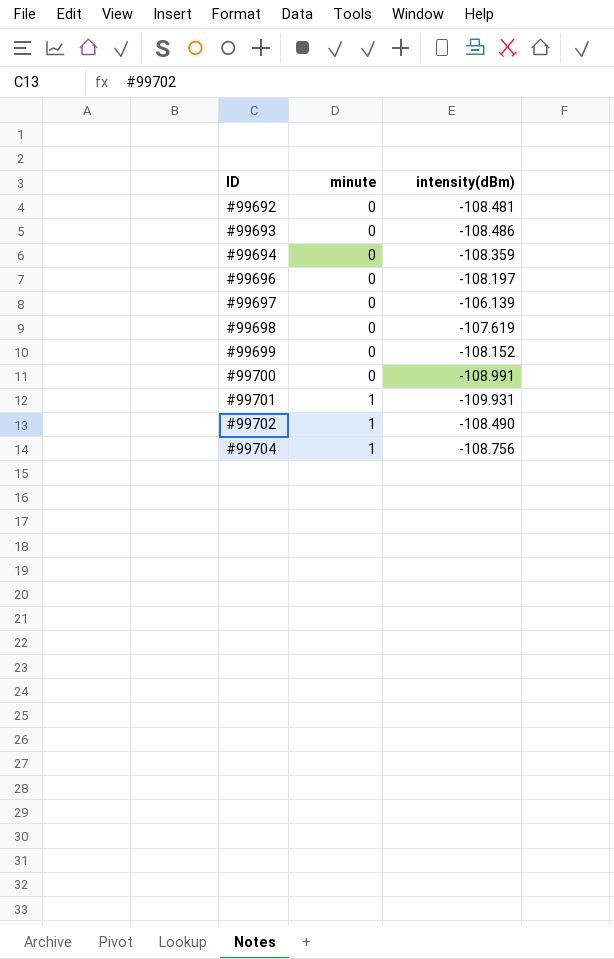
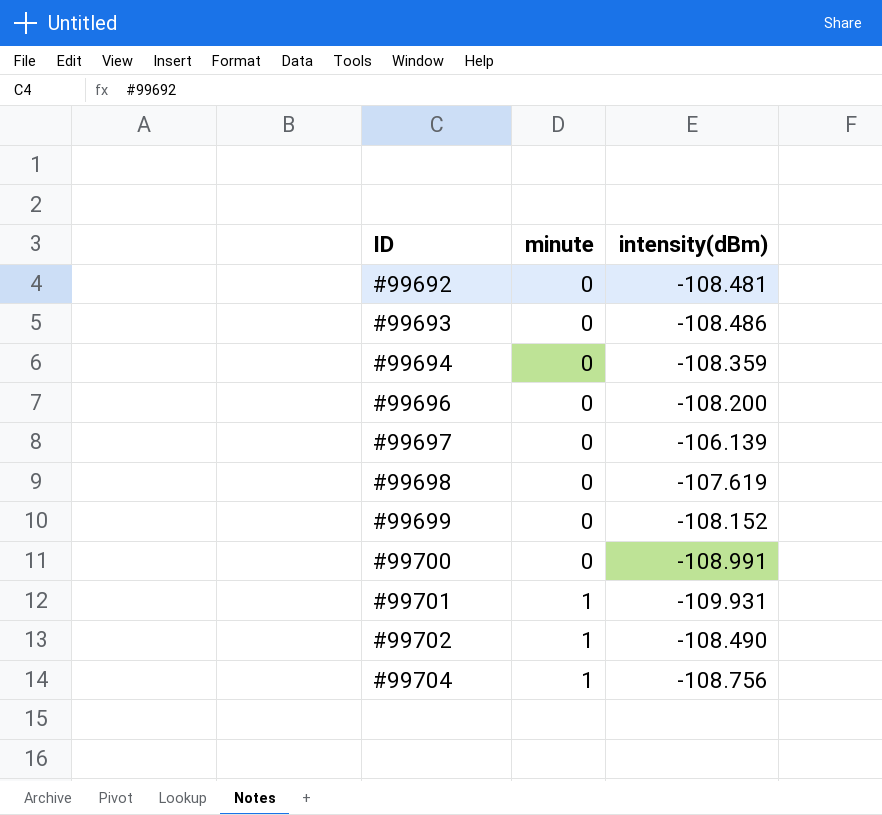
#99696 | intensity(dBm): -108.197 -> -108.200

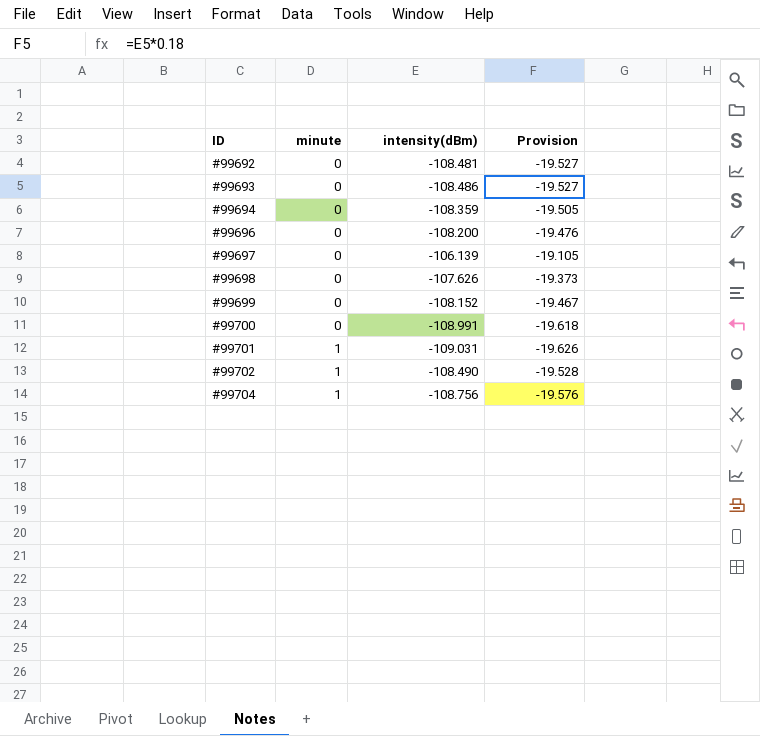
column Provision | formula: none -> [intensity(dBm)] * 0.18
#99698 | intensity(dBm): -107.619 -> -107.626
#99701 | intensity(dBm): -109.931 -> -109.031

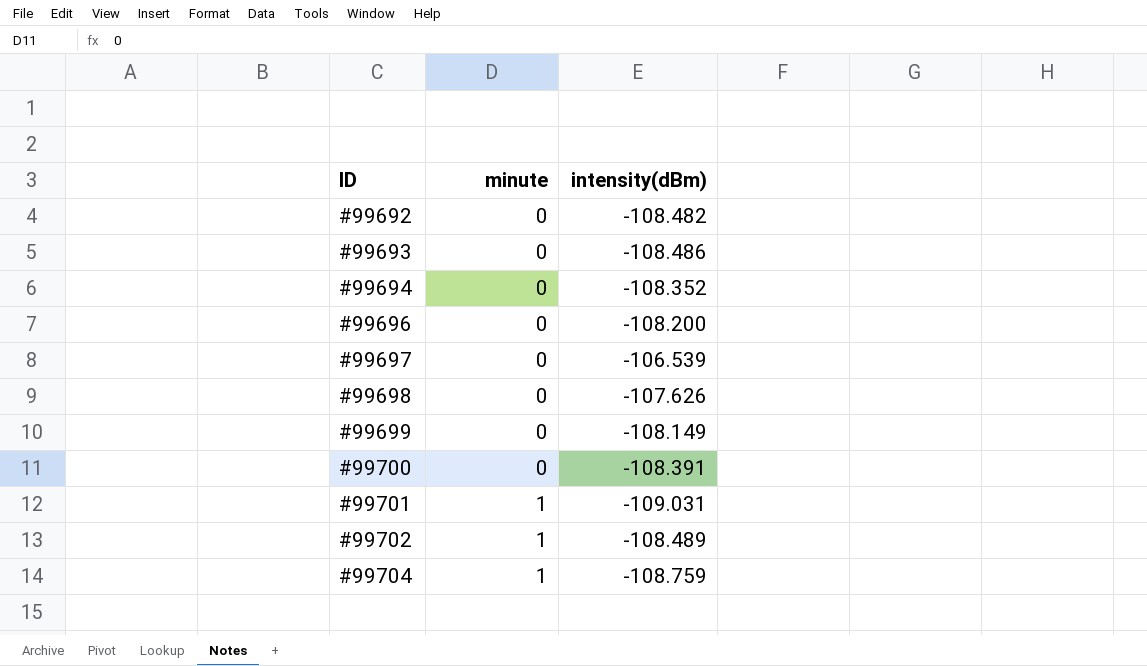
column Provision | formula: [intensity(dBm)] * 0.18 -> none
#99692 | intensity(dBm): -108.481 -> -108.482
#99694 | intensity(dBm): -108.359 -> -108.352
#99697 | intensity(dBm): -106.139 -> -106.539
#99699 | intensity(dBm): -108.152 -> -108.149
#99700 | intensity(dBm): -108.991 -> -108.391
#99702 | intensity(dBm): -108.490 -> -108.489
#99704 | intensity(dBm): -108.756 -> -108.759

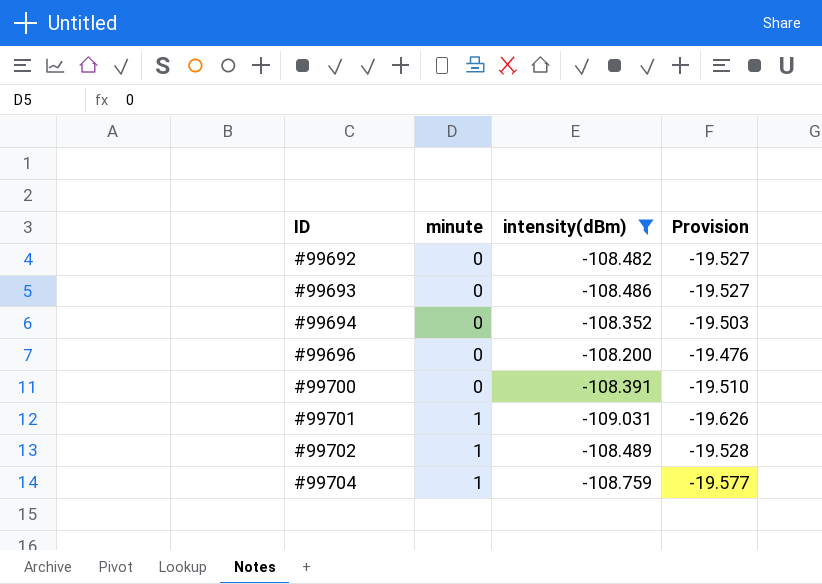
filter: none -> intensity(dBm) <= -108.200
column Provision | formula: none -> [intensity(dBm)] * 0.18

